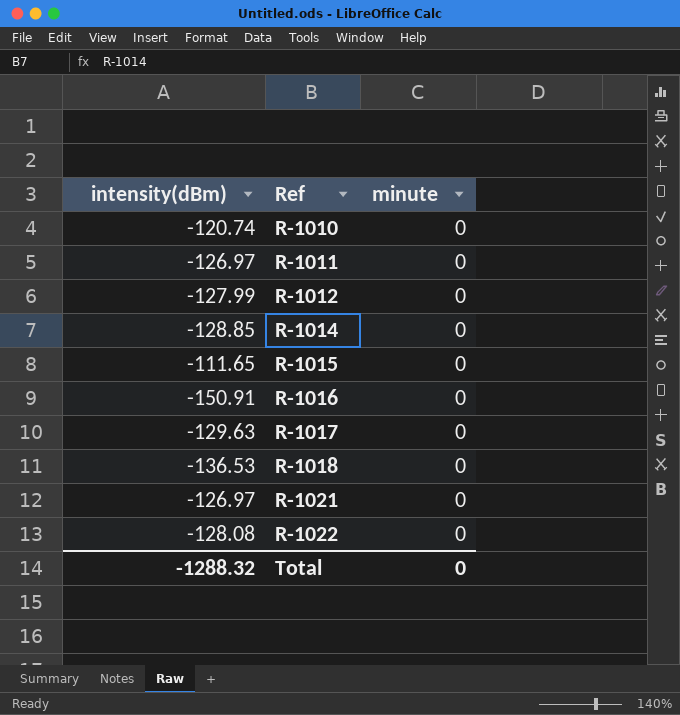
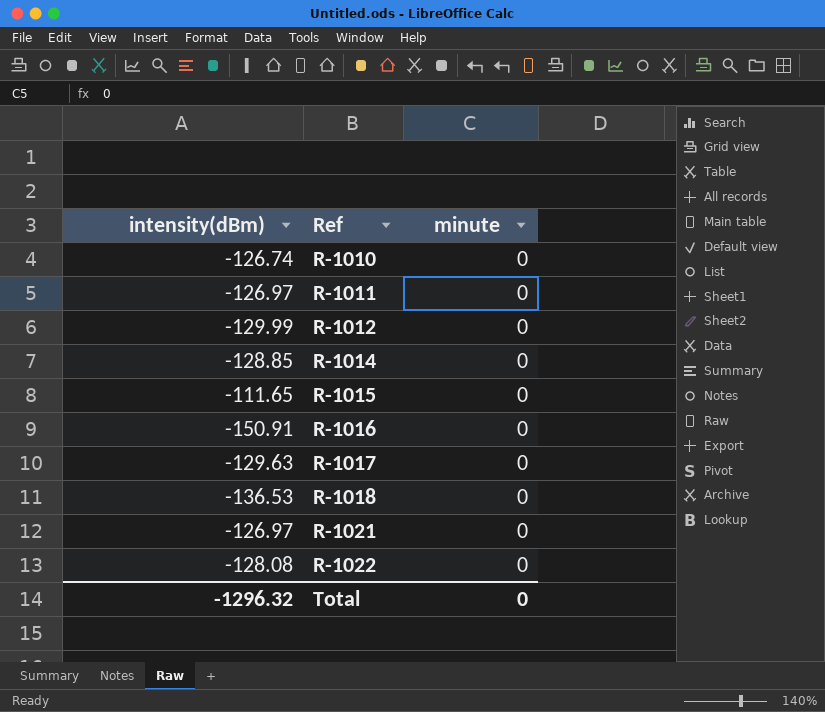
R-1010 | intensity(dBm): -120.74 -> -126.74
R-1012 | intensity(dBm): -127.99 -> -129.99
Total | intensity(dBm): -1288.32 -> -1296.32

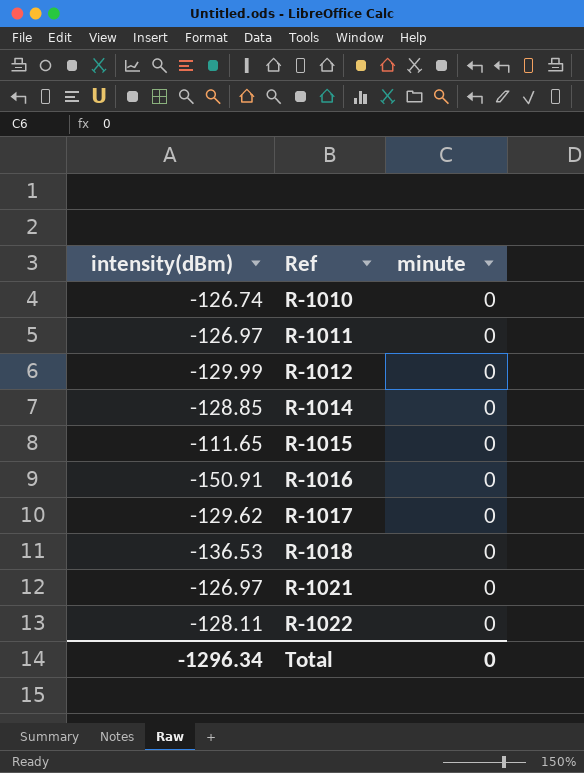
R-1017 | intensity(dBm): -129.63 -> -129.62
R-1022 | intensity(dBm): -128.08 -> -128.11
Total | intensity(dBm): -1296.32 -> -1296.34

